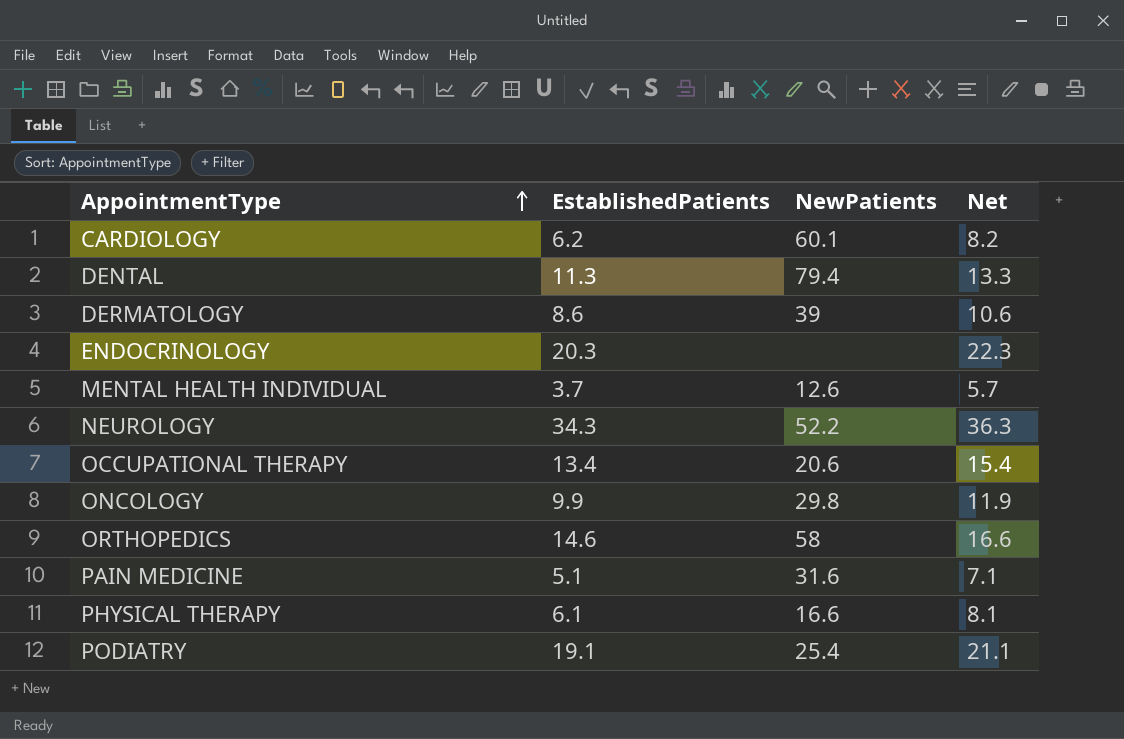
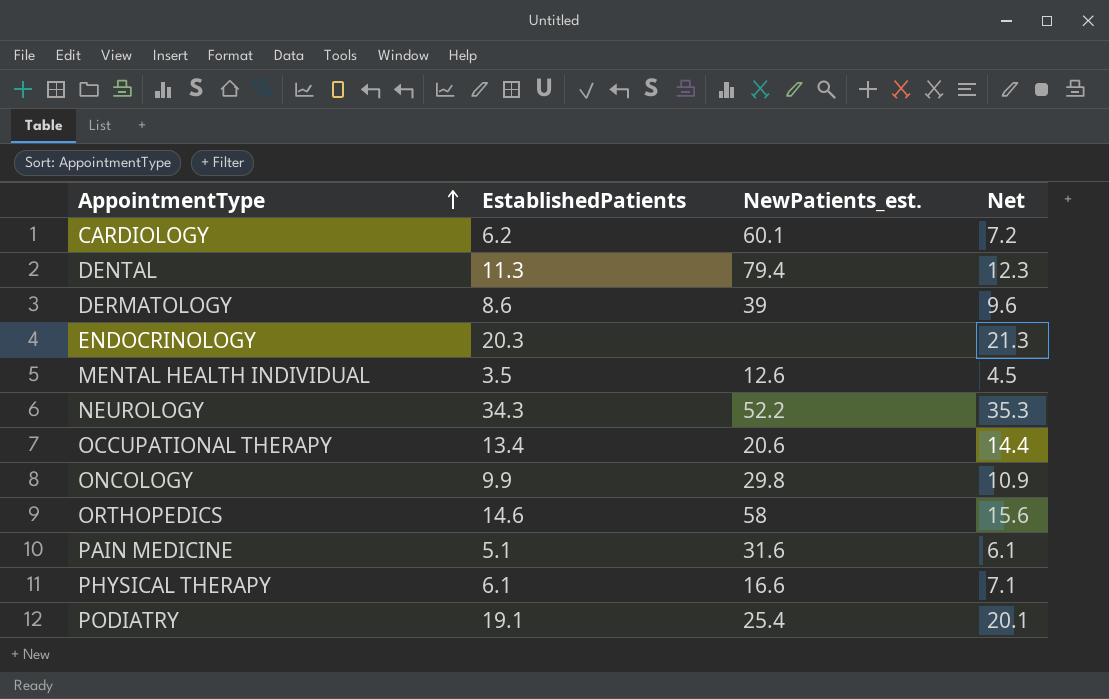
column name: NewPatients -> NewPatients_est.
column Net | formula: [EstablishedPatients] + 2 -> [EstablishedPatients] + 1
MENTAL HEALTH INDIVIDUAL | EstablishedPatients: 3.7 -> 3.5

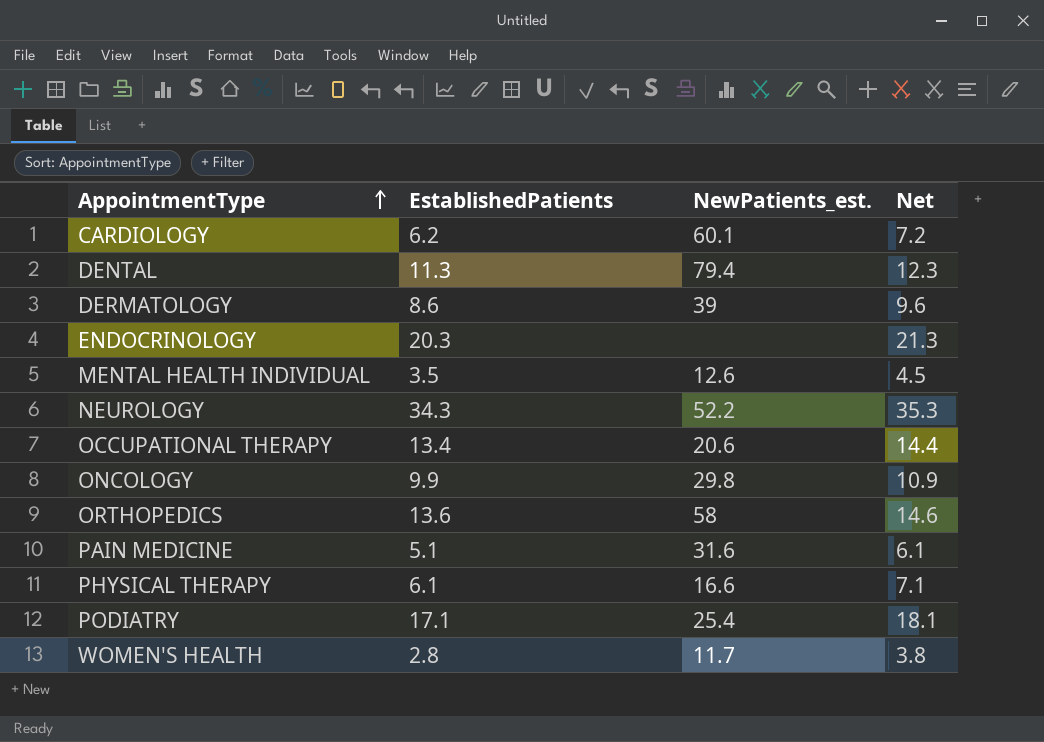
ORTHOPEDICS | EstablishedPatients: 14.6 -> 13.6
ORTHOPEDICS | Net: 15.6 -> 14.6
PODIATRY | EstablishedPatients: 19.1 -> 17.1
PODIATRY | Net: 20.1 -> 18.1
row WOMEN'S HEALTH: none -> 2.8 | 11.7 | 3.8

